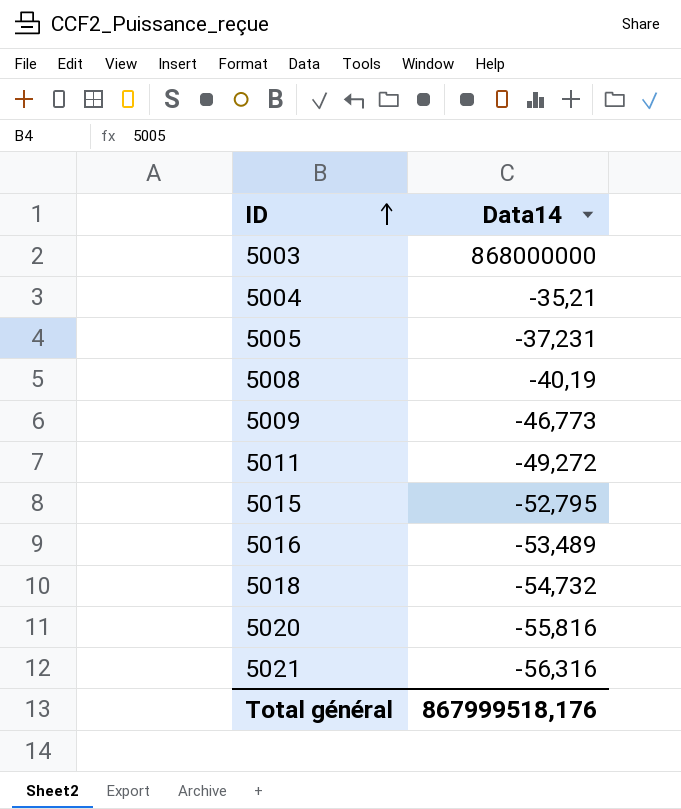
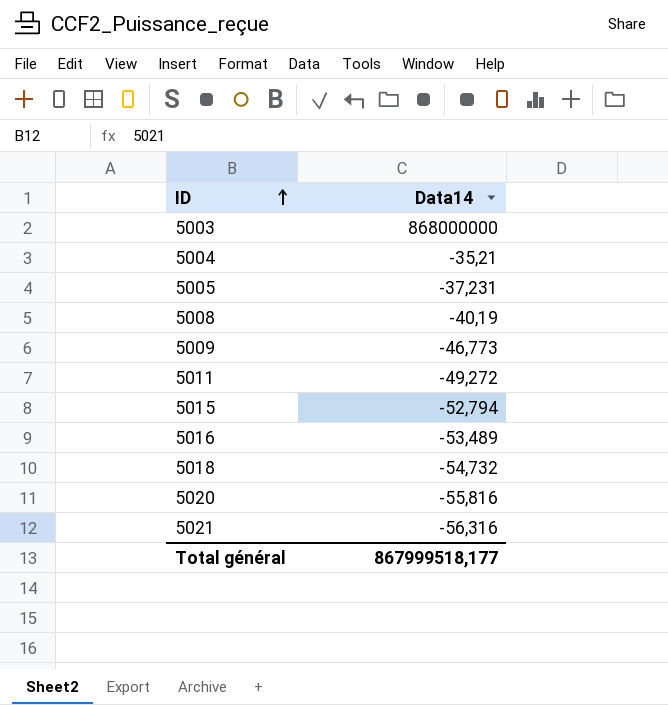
5015 | Data14: -52,795 -> -52,794
Total général | Data14: 867999518,176 -> 867999518,177

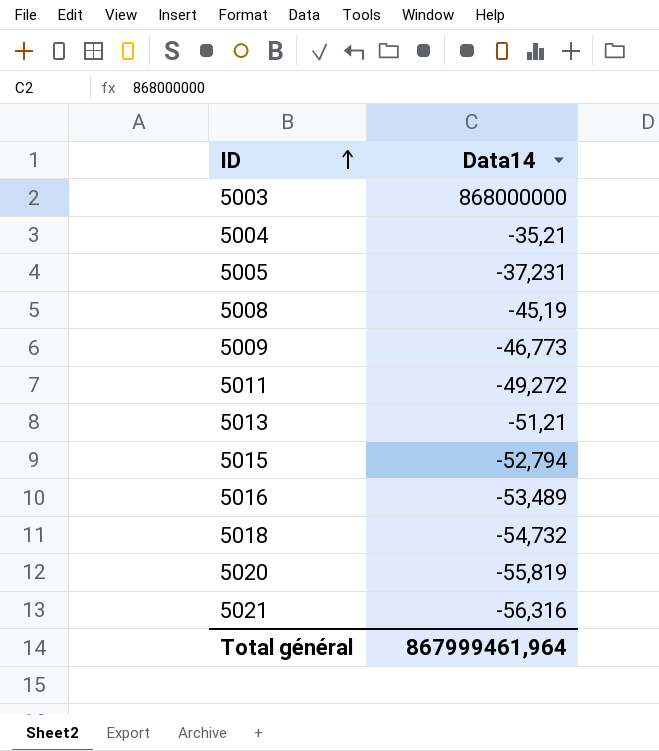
5008 | Data14: -40,19 -> -45,19
row 5013: none -> -51,21
5020 | Data14: -55,816 -> -55,819
Total général | Data14: 867999518,177 -> 867999461,964

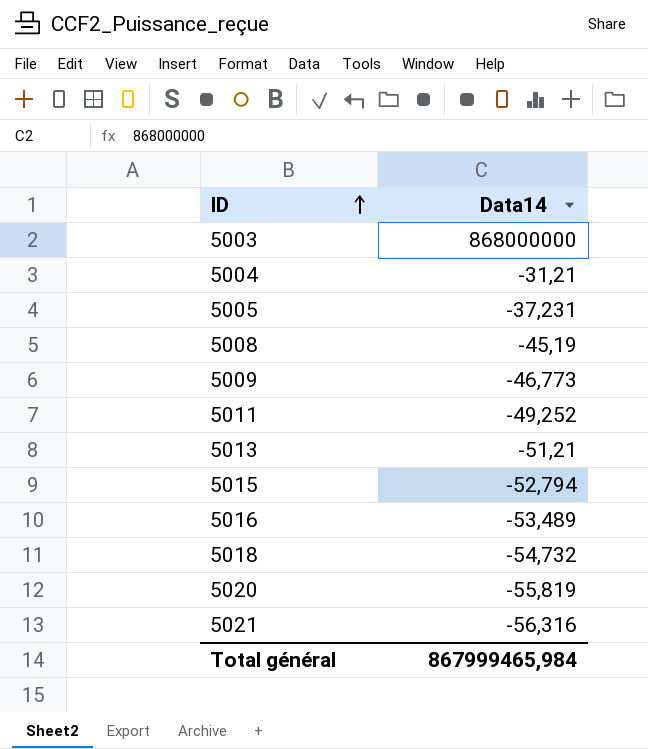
5004 | Data14: -35,21 -> -31,21
5011 | Data14: -49,272 -> -49,252
Total général | Data14: 867999461,964 -> 867999465,984

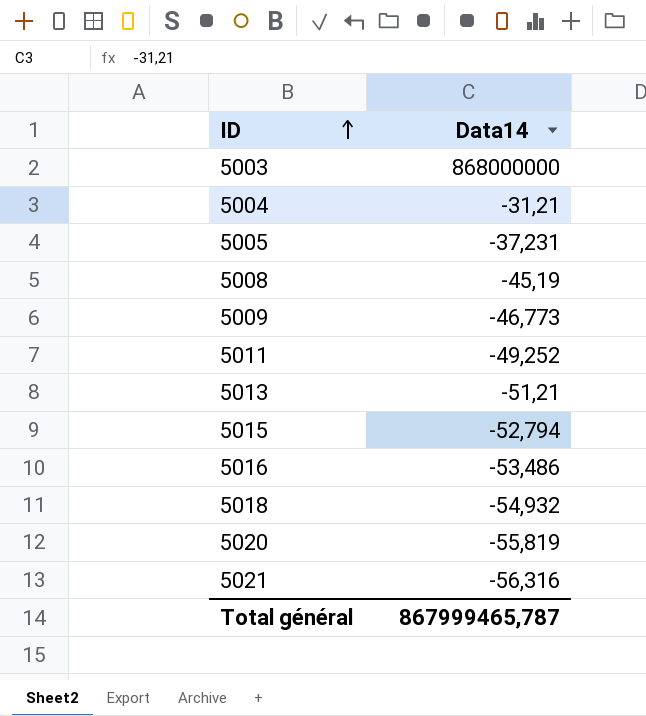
5016 | Data14: -53,489 -> -53,486
5018 | Data14: -54,732 -> -54,932
Total général | Data14: 867999465,984 -> 867999465,787

